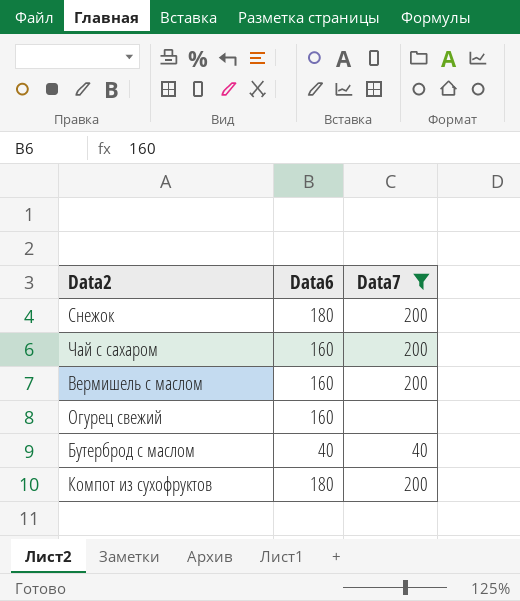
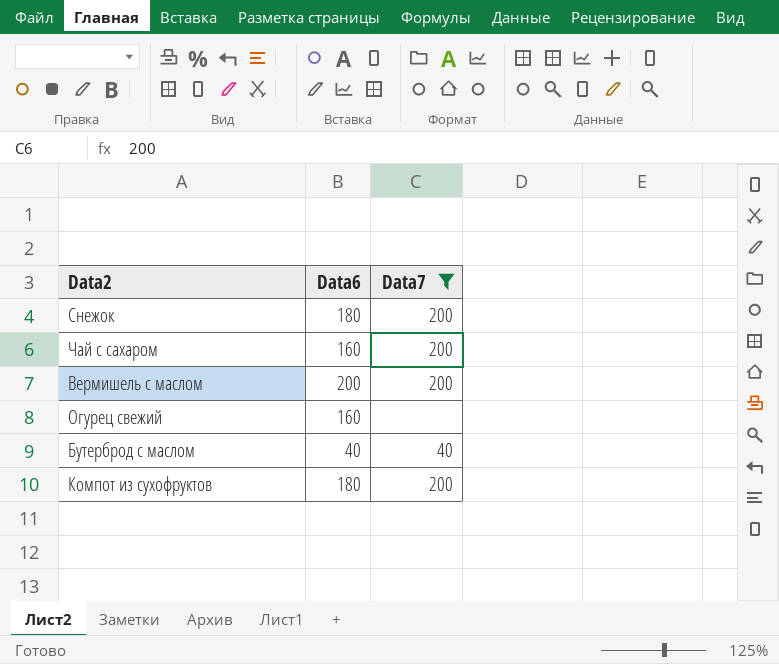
Вермишель с маслом | Data6: 160 -> 200

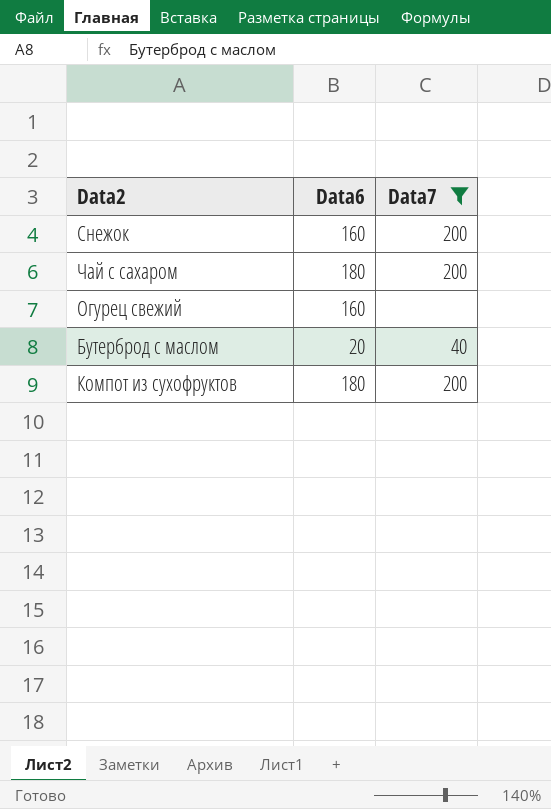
row Вермишель с маслом: 200 | 200 -> none
Снежок | Data6: 180 -> 160
Чай с сахаром | Data6: 160 -> 180
Бутерброд с маслом | Data6: 40 -> 20

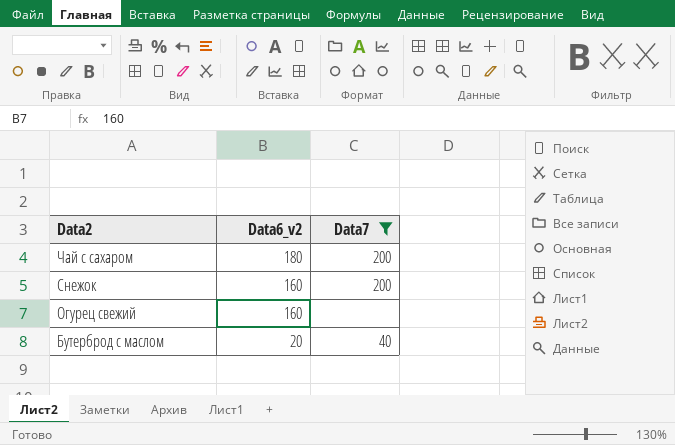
row order: none -> Data2 descending
column name: Data6 -> Data6_v2
row Компот из сухофруктов: 180 | 200 -> none

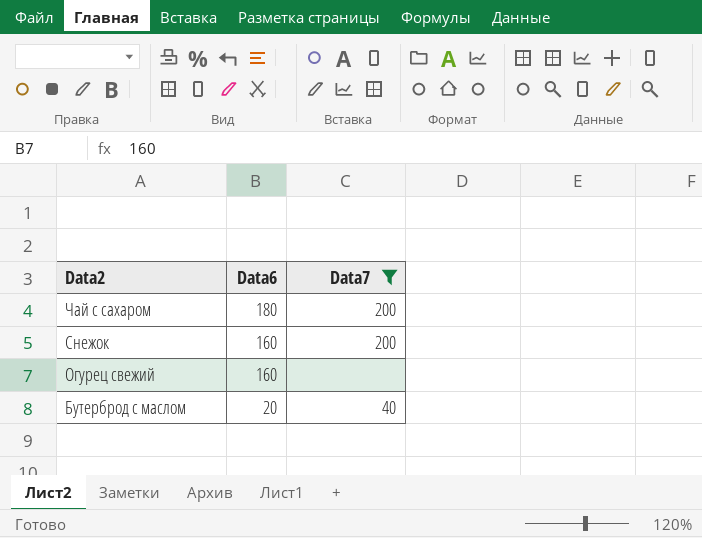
column name: Data6_v2 -> Data6

